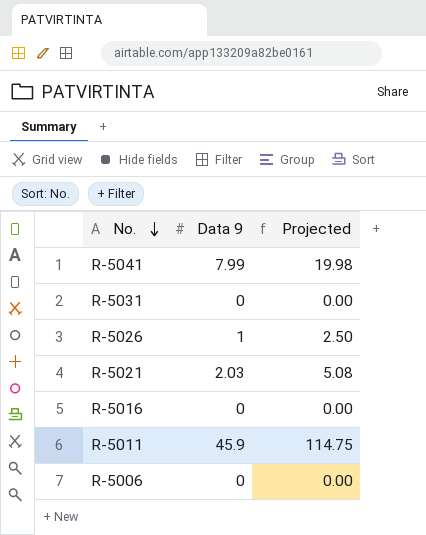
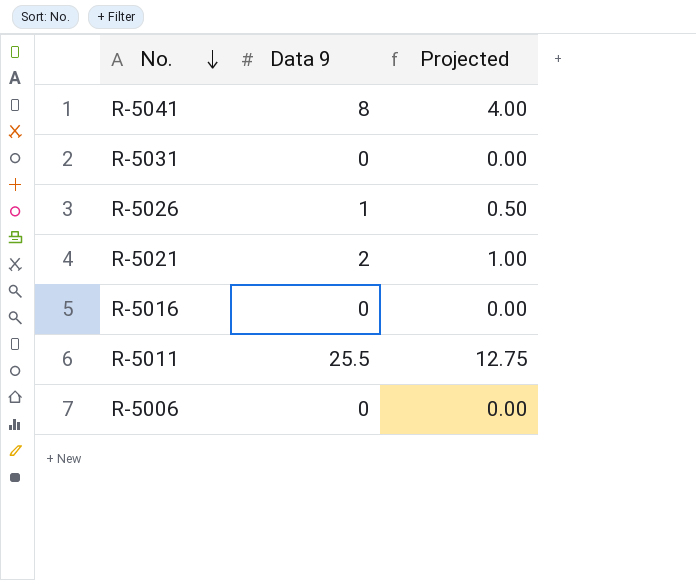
column Projected | formula: [Data 9] * 2.5 -> [Data 9] * 0.5
R-5041 | Data 9: 7.99 -> 8
R-5021 | Data 9: 2.03 -> 2
R-5011 | Data 9: 45.9 -> 25.5

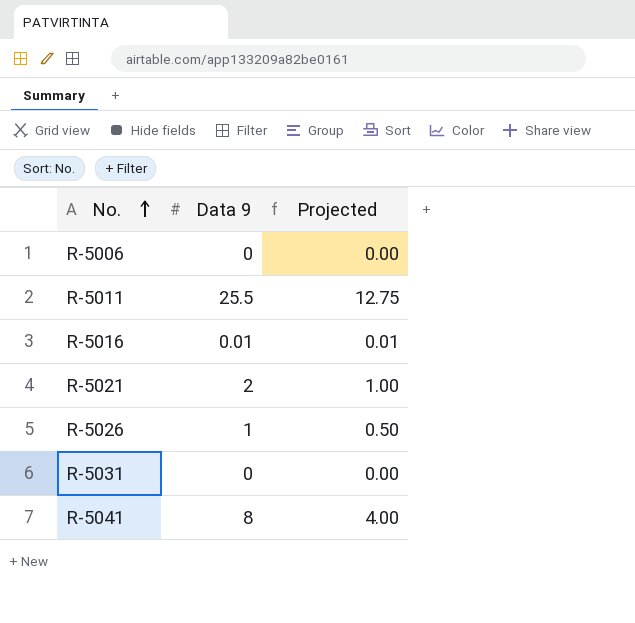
row order: No. descending -> No. ascending
R-5016 | Data 9: 0 -> 0.01
R-5016 | Projected: 0.00 -> 0.01

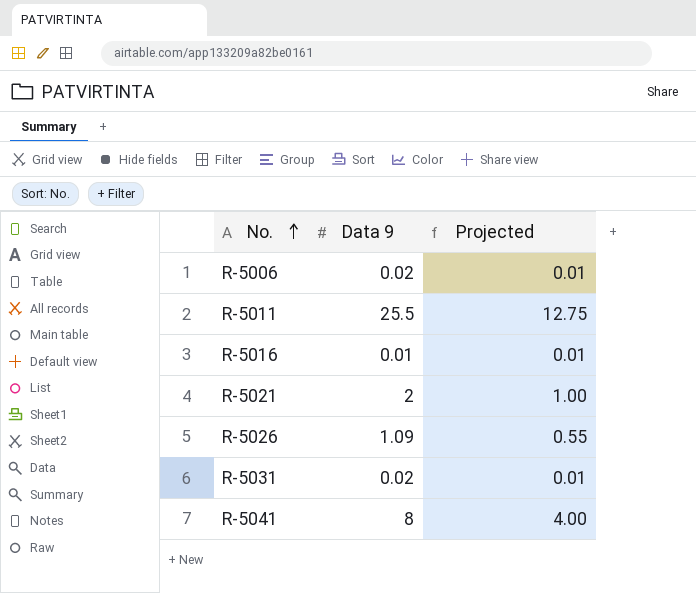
R-5006 | Data 9: 0 -> 0.02
R-5006 | Projected: 0.00 -> 0.01
R-5026 | Data 9: 1 -> 1.09
R-5026 | Projected: 0.50 -> 0.55
R-5031 | Data 9: 0 -> 0.02
R-5031 | Projected: 0.00 -> 0.01

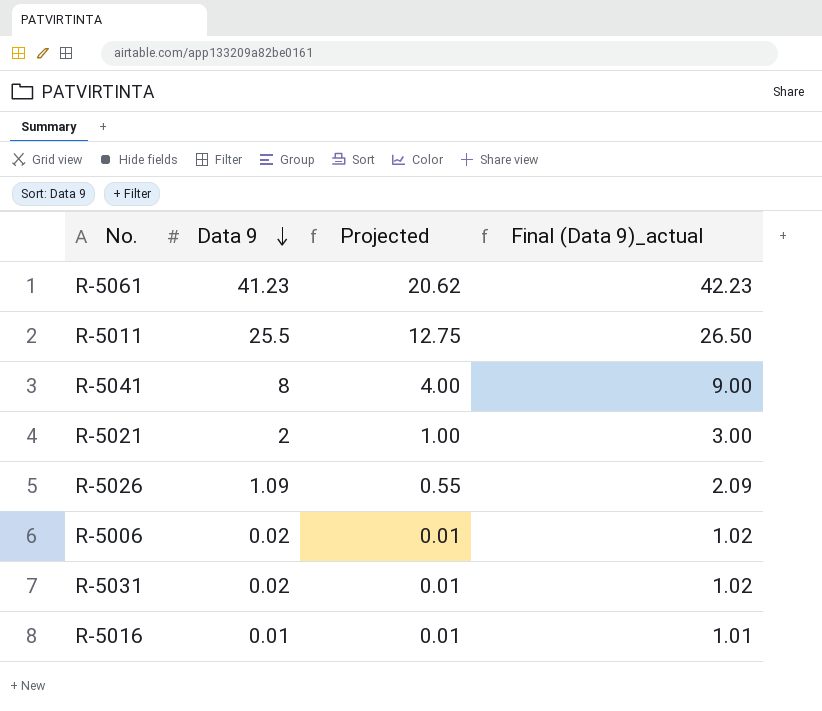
row order: No. ascending -> Data 9 descending
column Final (Data 9)_actual | formula: none -> [Data 9] + 1
row R-5061: none -> 41.23 | 20.62 | 42.23

